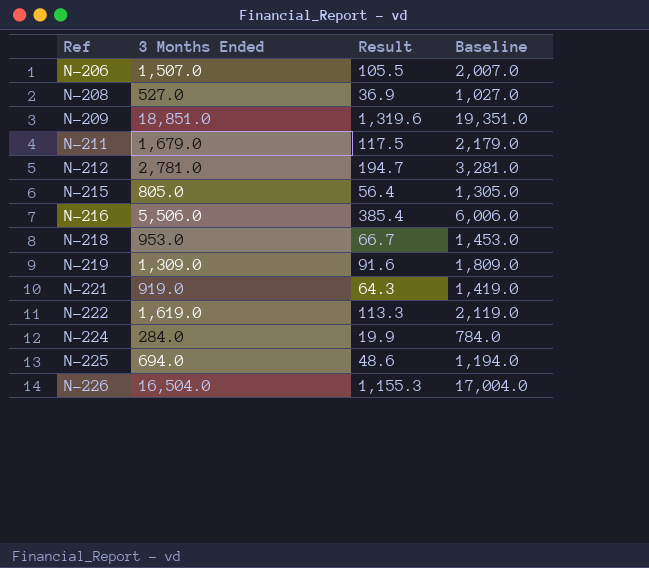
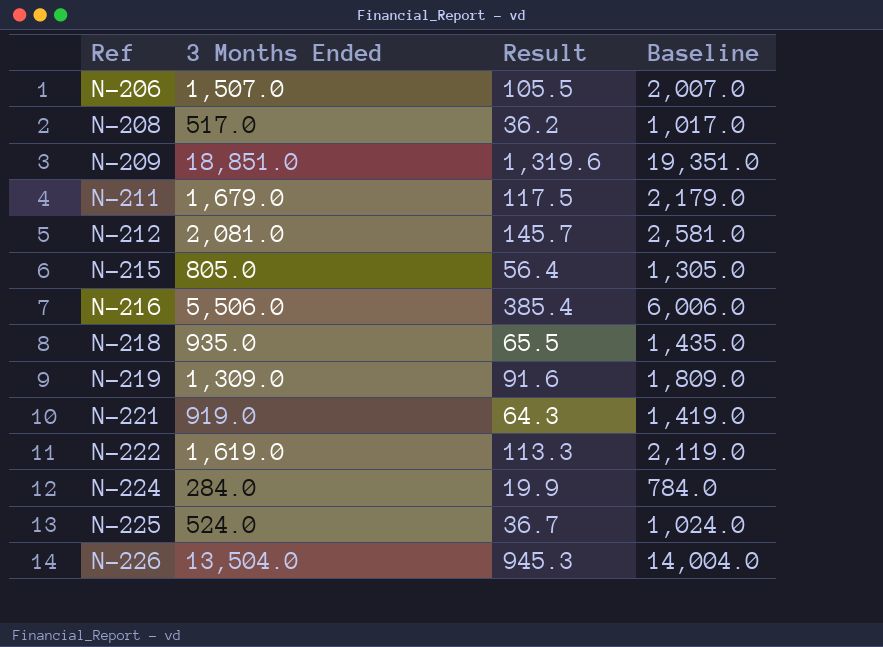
N-208 | 3 Months Ended: 527.0 -> 517.0
N-208 | Result: 36.9 -> 36.2
N-208 | Baseline: 1,027.0 -> 1,017.0
N-212 | 3 Months Ended: 2,781.0 -> 2,081.0
N-212 | Result: 194.7 -> 145.7
N-212 | Baseline: 3,281.0 -> 2,581.0
N-218 | 3 Months Ended: 953.0 -> 935.0
N-218 | Result: 66.7 -> 65.5
N-218 | Baseline: 1,453.0 -> 1,435.0
N-225 | 3 Months Ended: 694.0 -> 524.0
N-225 | Result: 48.6 -> 36.7
N-225 | Baseline: 1,194.0 -> 1,024.0
N-226 | 3 Months Ended: 16,504.0 -> 13,504.0
N-226 | Result: 1,155.3 -> 945.3
N-226 | Baseline: 17,004.0 -> 14,004.0

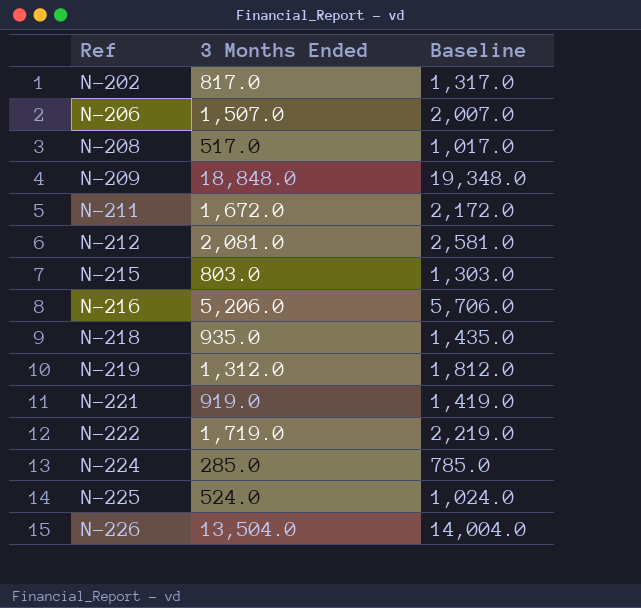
column Result | formula: [3 Months Ended] * 0.07 -> none
row N-202: none -> 817.0 | 1,317.0
N-209 | 3 Months Ended: 18,851.0 -> 18,848.0
N-209 | Baseline: 19,351.0 -> 19,348.0
N-211 | 3 Months Ended: 1,679.0 -> 1,672.0
N-211 | Baseline: 2,179.0 -> 2,172.0
N-215 | 3 Months Ended: 805.0 -> 803.0
N-215 | Baseline: 1,305.0 -> 1,303.0
N-216 | 3 Months Ended: 5,506.0 -> 5,206.0
N-216 | Baseline: 6,006.0 -> 5,706.0
N-219 | 3 Months Ended: 1,309.0 -> 1,312.0
N-219 | Baseline: 1,809.0 -> 1,812.0
N-222 | 3 Months Ended: 1,619.0 -> 1,719.0
N-222 | Baseline: 2,119.0 -> 2,219.0
N-224 | 3 Months Ended: 284.0 -> 285.0
N-224 | Baseline: 784.0 -> 785.0

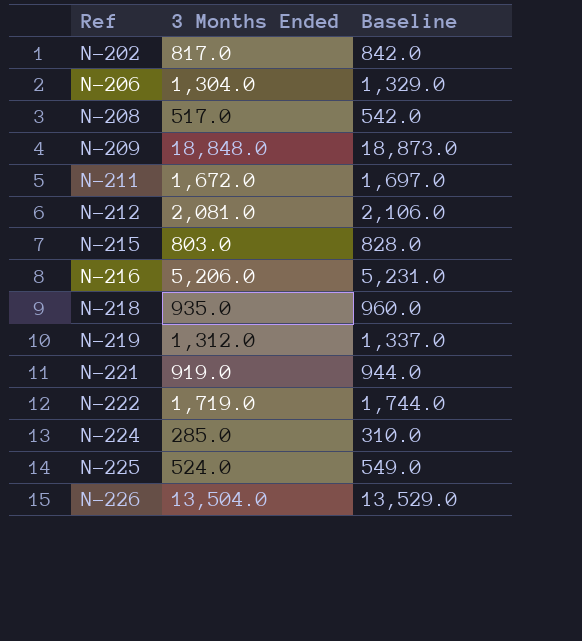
column Baseline | formula: [3 Months Ended] + 500 -> [3 Months Ended] + 25
N-206 | 3 Months Ended: 1,507.0 -> 1,304.0

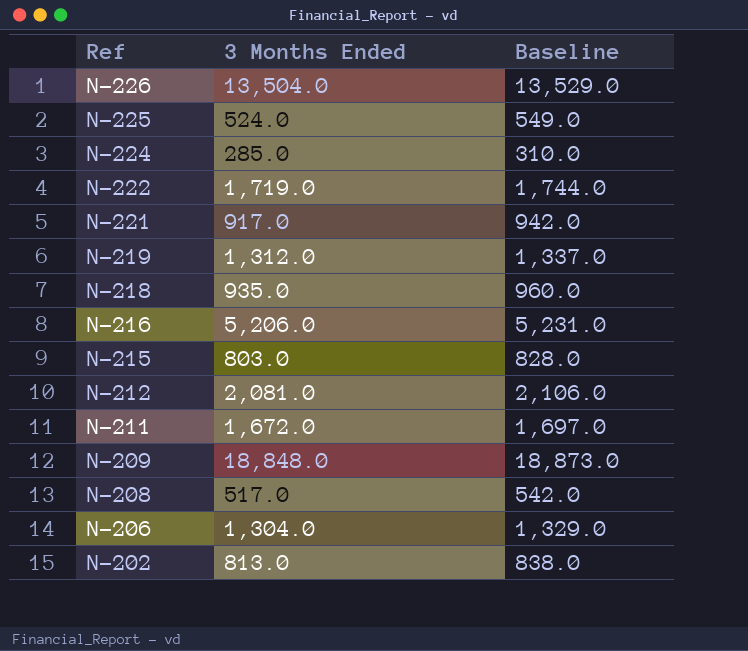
row order: Ref ascending -> Ref descending
N-221 | 3 Months Ended: 919.0 -> 917.0
N-221 | Baseline: 944.0 -> 942.0
N-202 | 3 Months Ended: 817.0 -> 813.0
N-202 | Baseline: 842.0 -> 838.0

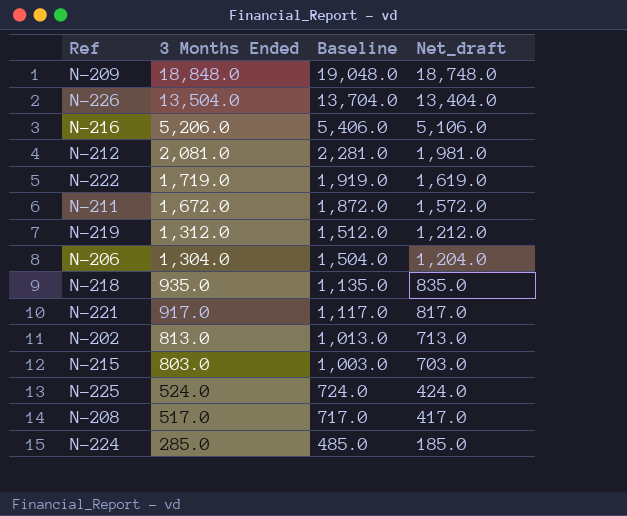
row order: Ref descending -> 3 Months Ended descending
column Baseline | formula: [3 Months Ended] + 25 -> [3 Months Ended] + 200
column Net_draft | formula: none -> [3 Months Ended] - 100

